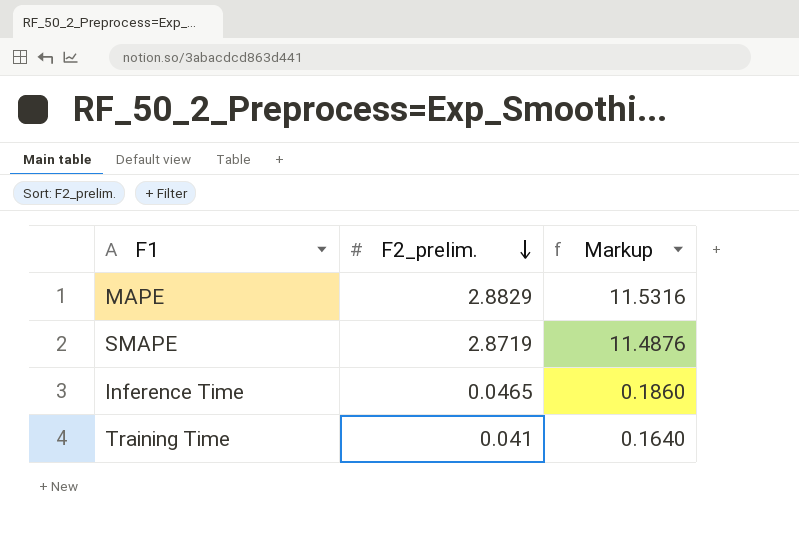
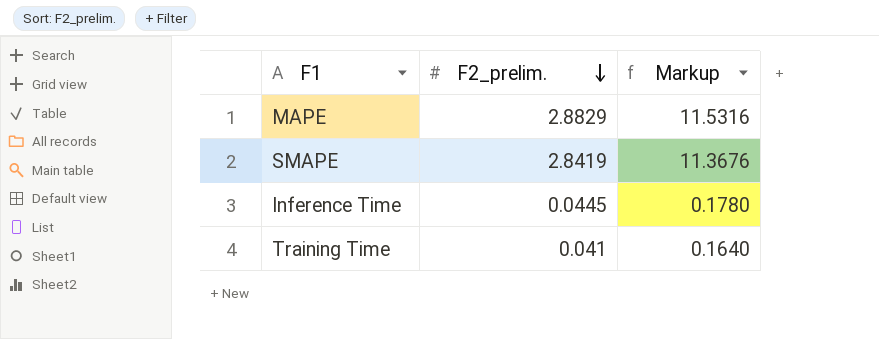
SMAPE | F2_prelim.: 2.8719 -> 2.8419
SMAPE | Markup: 11.4876 -> 11.3676
Inference Time | F2_prelim.: 0.0465 -> 0.0445
Inference Time | Markup: 0.1860 -> 0.1780

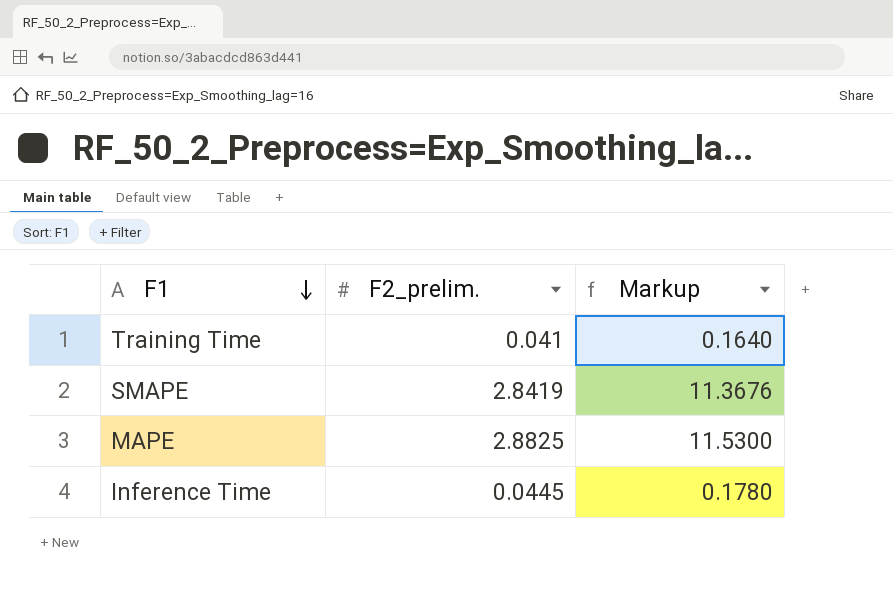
row order: F2_prelim. descending -> F1 descending
MAPE | F2_prelim.: 2.8829 -> 2.8825
MAPE | Markup: 11.5316 -> 11.5300

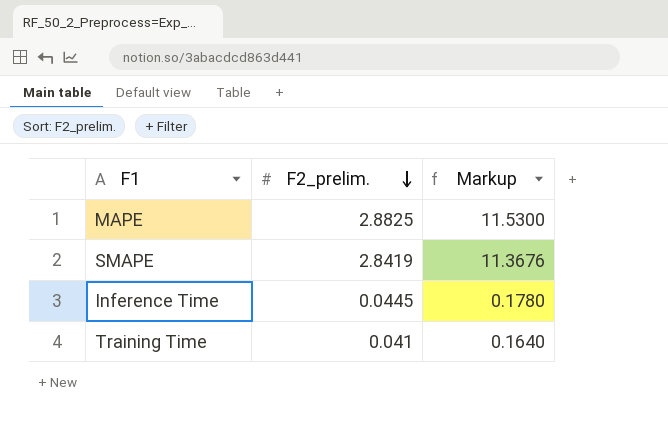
row order: F1 descending -> F2_prelim. descending

